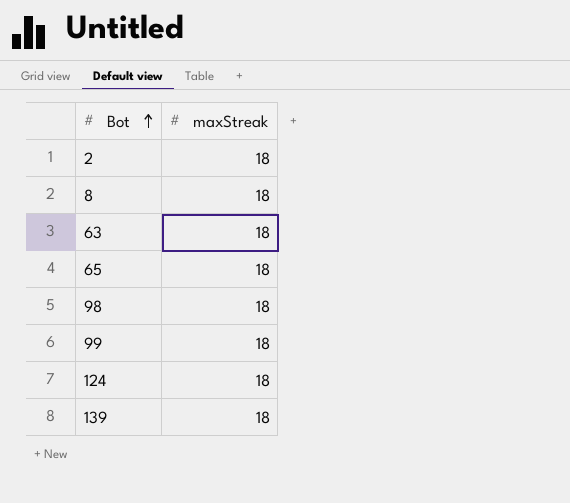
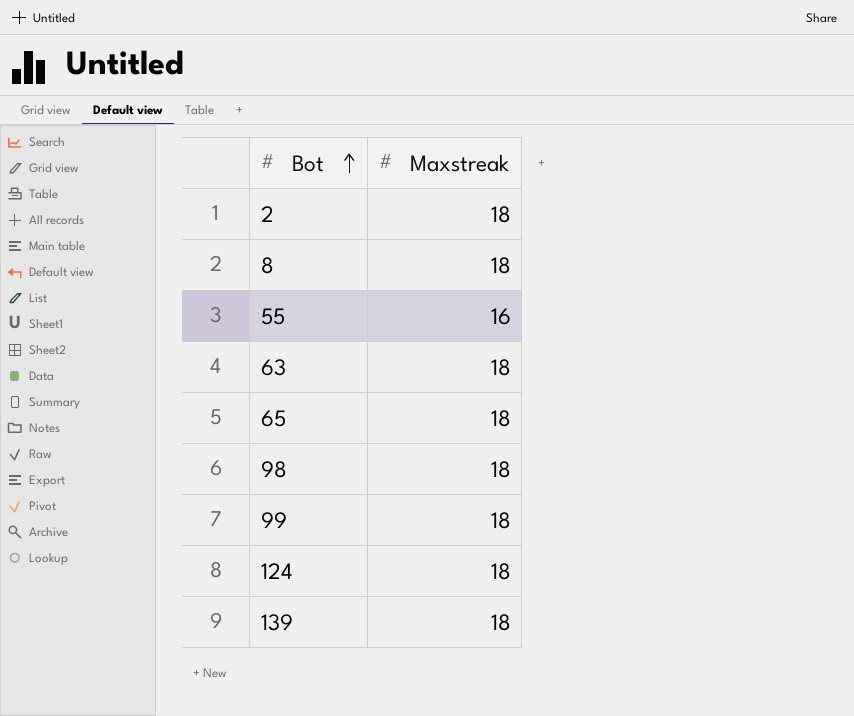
column name: maxStreak -> Maxstreak
row 55: none -> 16

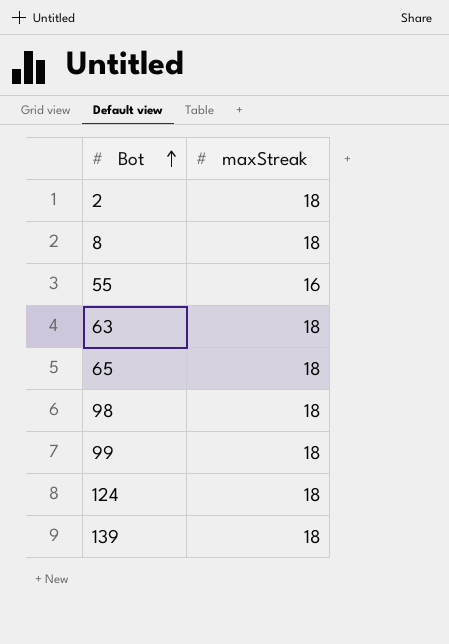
column name: Maxstreak -> maxStreak

